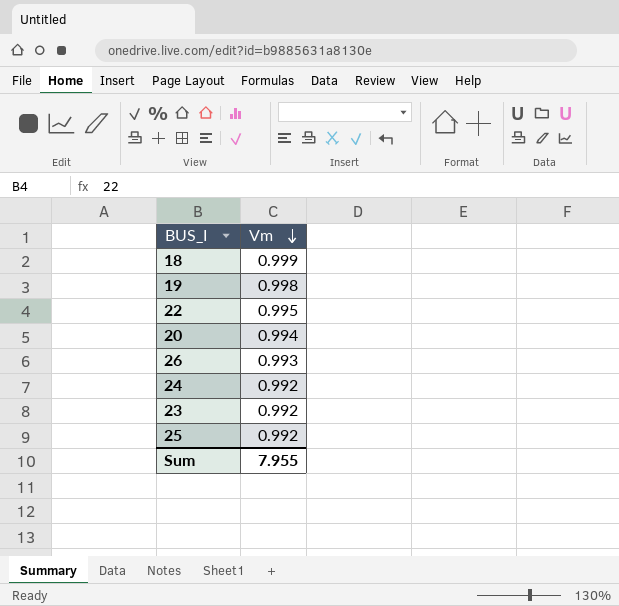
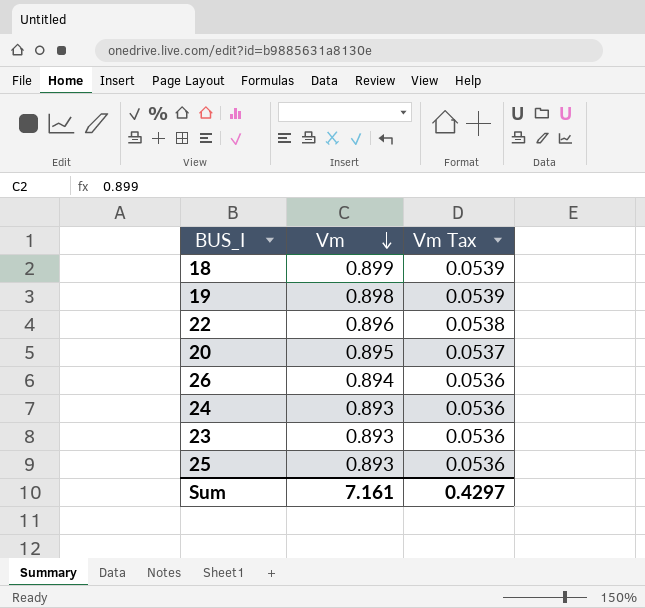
column Vm Tax | formula: none -> [Vm] * 0.06
18 | Vm: 0.999 -> 0.899
19 | Vm: 0.998 -> 0.898
22 | Vm: 0.995 -> 0.896
20 | Vm: 0.994 -> 0.895
26 | Vm: 0.993 -> 0.894
24 | Vm: 0.992 -> 0.893
23 | Vm: 0.992 -> 0.893
25 | Vm: 0.992 -> 0.893
Sum | Vm: 7.955 -> 7.161

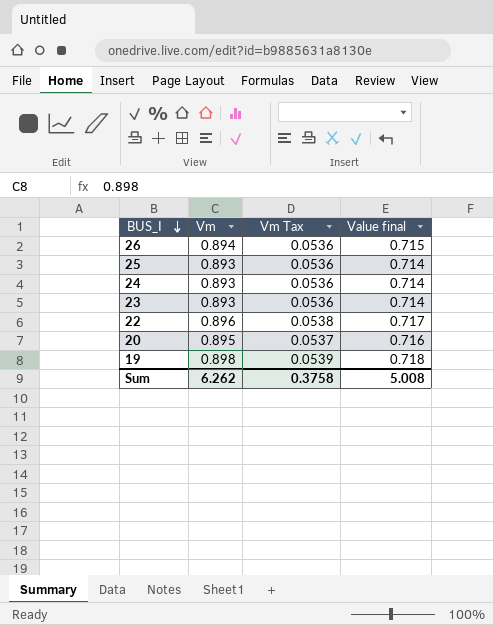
row order: Vm descending -> BUS_I descending
column Value final | formula: none -> [Vm] * 0.8
row 18: 0.899 | 0.0539 -> none
Sum | Vm: 7.161 -> 6.262
Sum | Vm Tax: 0.4297 -> 0.3758

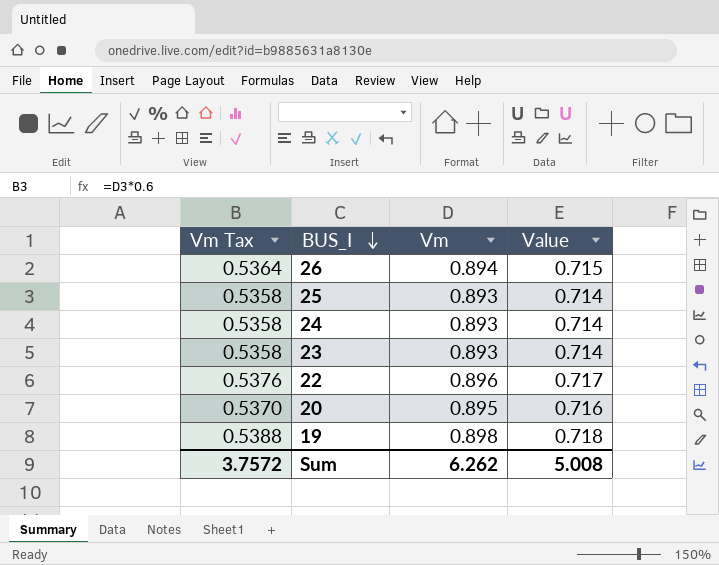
column Vm Tax | formula: [Vm] * 0.06 -> [Vm] * 0.6
column Vm Tax | position: 3 -> 1
column name: Value final -> Value
Sum | Vm Tax: 0.3758 -> 3.7572

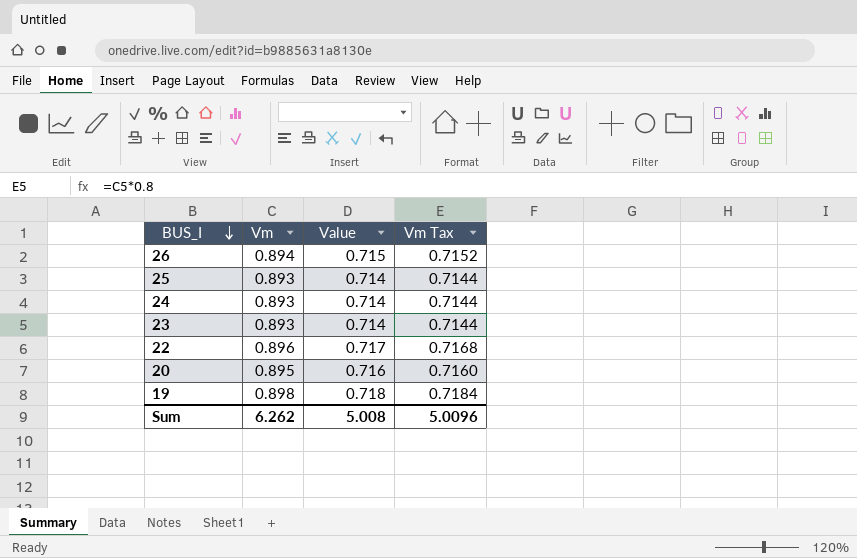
column Vm Tax | formula: [Vm] * 0.6 -> [Vm] * 0.8
column Vm Tax | position: 1 -> 4
Sum | Vm Tax: 3.7572 -> 5.0096

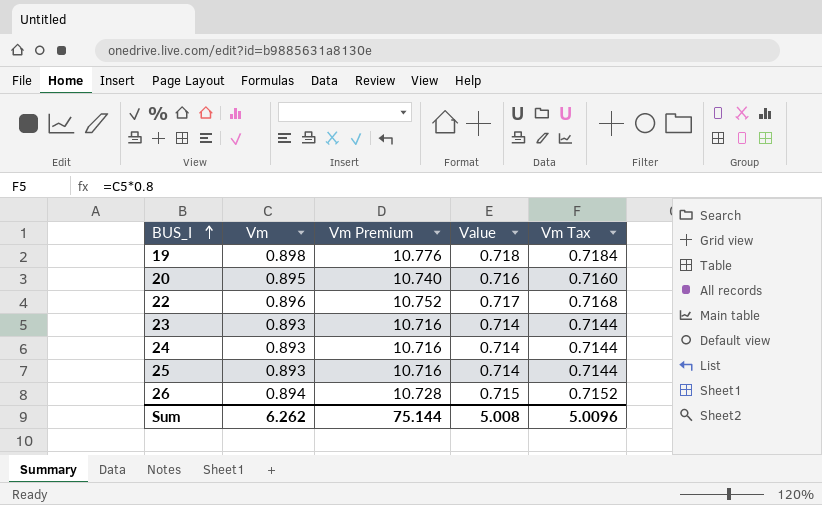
row order: BUS_I descending -> BUS_I ascending
column Vm Premium | formula: none -> [Vm] * 12

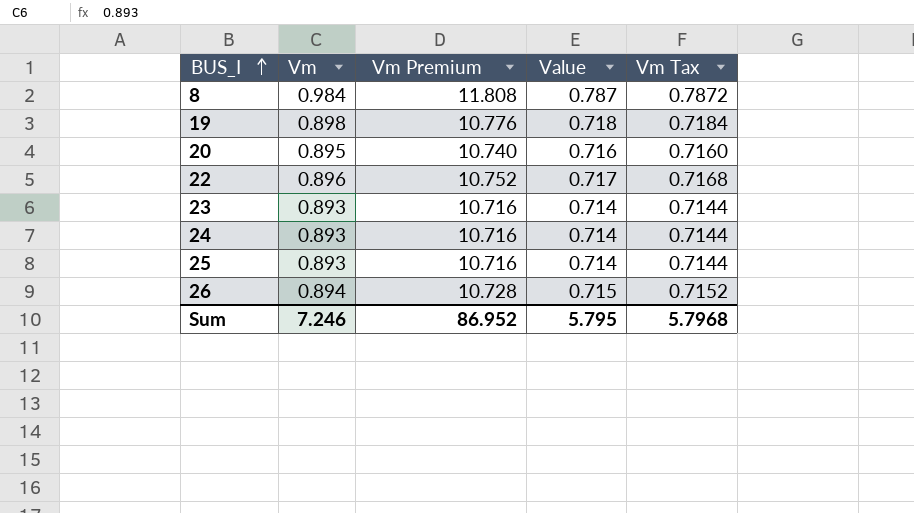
row 8: none -> 0.984 | 11.808 | 0.787 | 0.7872
Sum | Vm: 6.262 -> 7.246
Sum | Vm Premium: 75.144 -> 86.952
Sum | Value: 5.008 -> 5.795
Sum | Vm Tax: 5.0096 -> 5.7968

